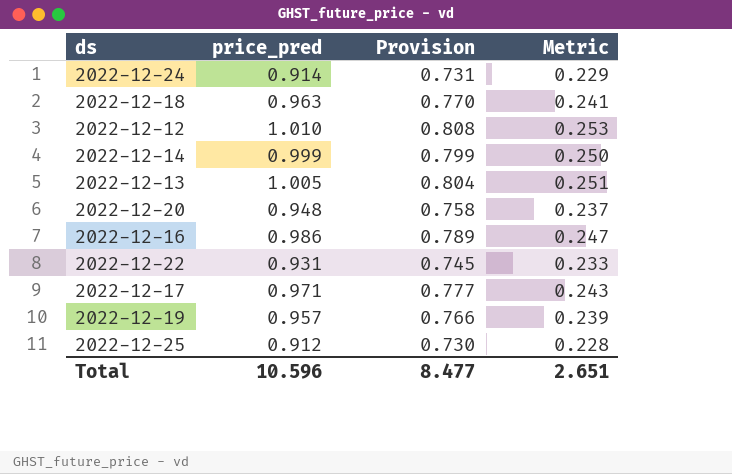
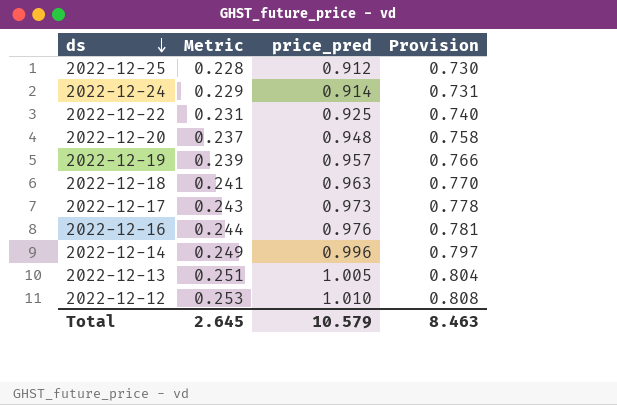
row order: none -> ds descending
column Metric | position: 4 -> 2
2022-12-22 | Metric: 0.233 -> 0.231
2022-12-22 | price_pred: 0.931 -> 0.925
2022-12-22 | Provision: 0.745 -> 0.740
2022-12-17 | price_pred: 0.971 -> 0.973
2022-12-17 | Provision: 0.777 -> 0.778
2022-12-16 | Metric: 0.247 -> 0.244
2022-12-16 | price_pred: 0.986 -> 0.976
2022-12-16 | Provision: 0.789 -> 0.781
2022-12-14 | Metric: 0.250 -> 0.249
2022-12-14 | price_pred: 0.999 -> 0.996
2022-12-14 | Provision: 0.799 -> 0.797
Total | Metric: 2.651 -> 2.645
Total | price_pred: 10.596 -> 10.579
Total | Provision: 8.477 -> 8.463

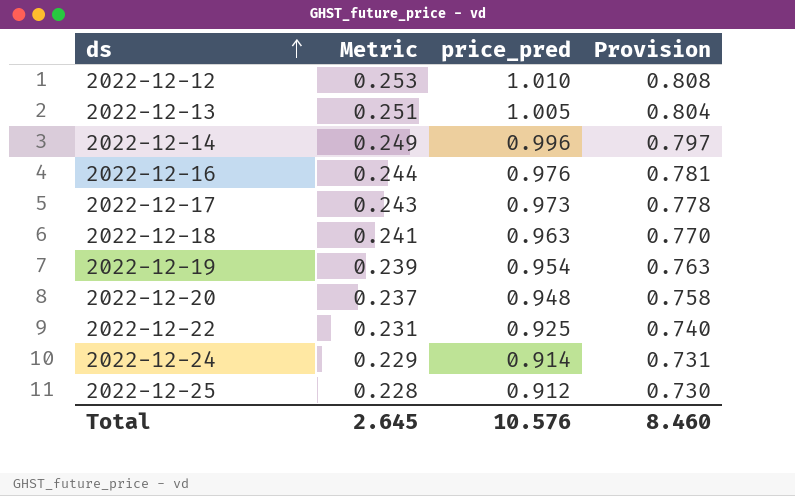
row order: ds descending -> ds ascending
2022-12-19 | price_pred: 0.957 -> 0.954
2022-12-19 | Provision: 0.766 -> 0.763
Total | price_pred: 10.579 -> 10.576
Total | Provision: 8.463 -> 8.460

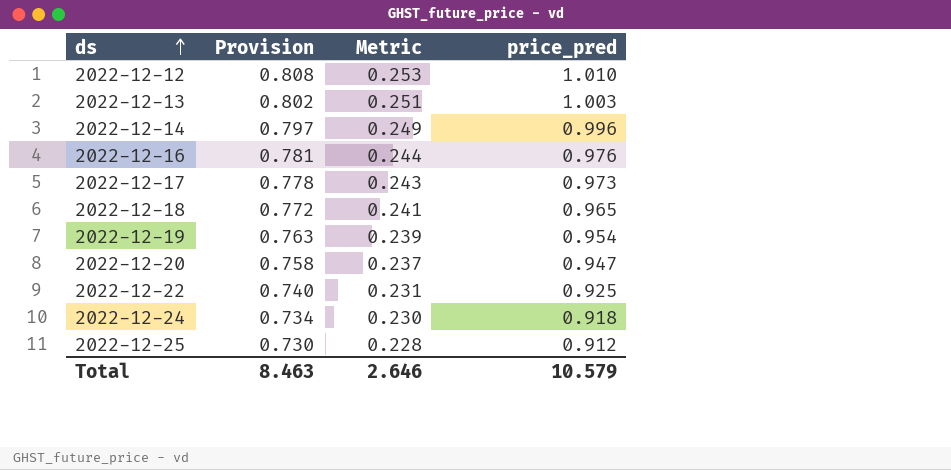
column Provision | position: 4 -> 2
2022-12-13 | Provision: 0.804 -> 0.802
2022-12-13 | price_pred: 1.005 -> 1.003
2022-12-18 | Provision: 0.770 -> 0.772
2022-12-18 | price_pred: 0.963 -> 0.965
2022-12-20 | price_pred: 0.948 -> 0.947
2022-12-24 | Provision: 0.731 -> 0.734
2022-12-24 | Metric: 0.229 -> 0.230
2022-12-24 | price_pred: 0.914 -> 0.918
Total | Provision: 8.460 -> 8.463
Total | Metric: 2.645 -> 2.646
Total | price_pred: 10.576 -> 10.579

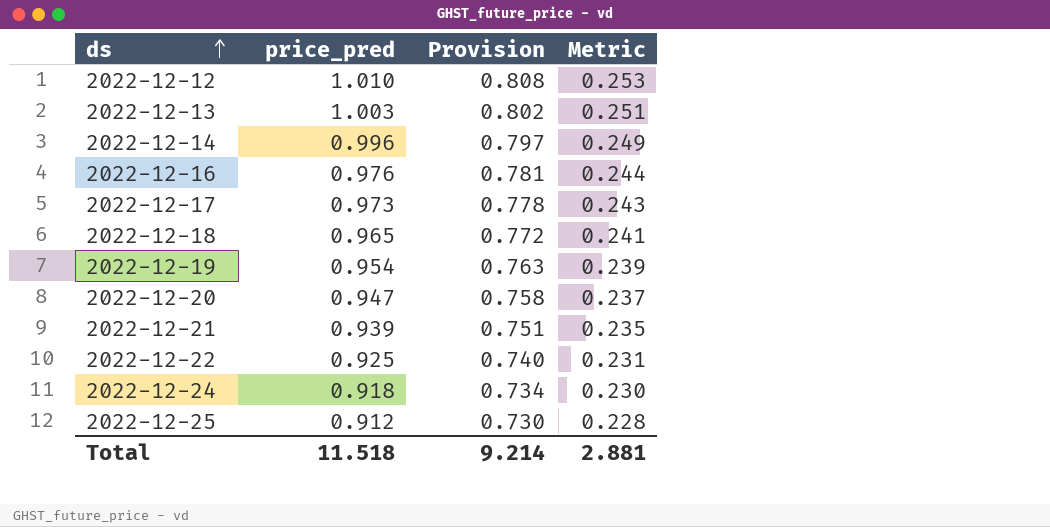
column price_pred | position: 4 -> 2
row 2022-12-21: none -> 0.939 | 0.751 | 0.235
Total | price_pred: 10.579 -> 11.518
Total | Provision: 8.463 -> 9.214
Total | Metric: 2.646 -> 2.881

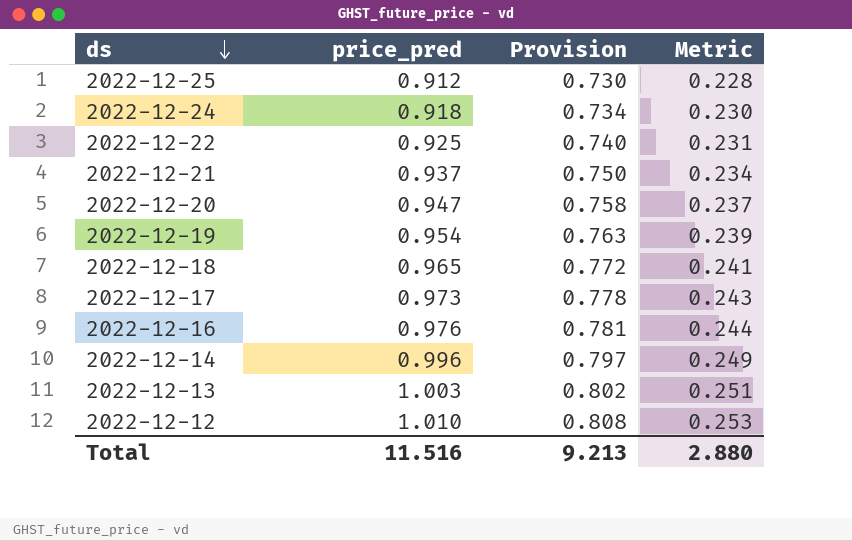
row order: ds ascending -> ds descending
2022-12-21 | price_pred: 0.939 -> 0.937
2022-12-21 | Provision: 0.751 -> 0.750
2022-12-21 | Metric: 0.235 -> 0.234
Total | price_pred: 11.518 -> 11.516
Total | Provision: 9.214 -> 9.213
Total | Metric: 2.881 -> 2.880

